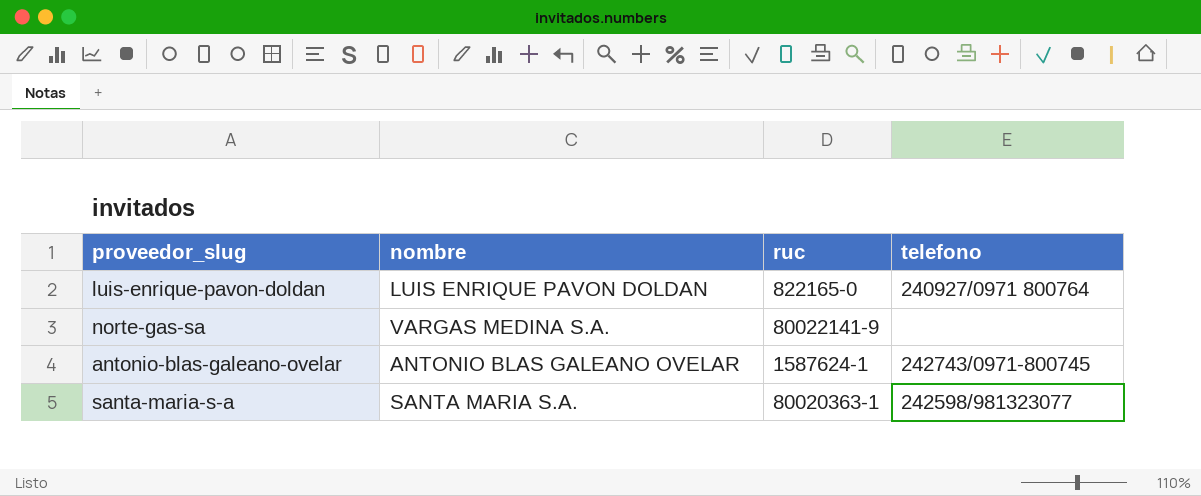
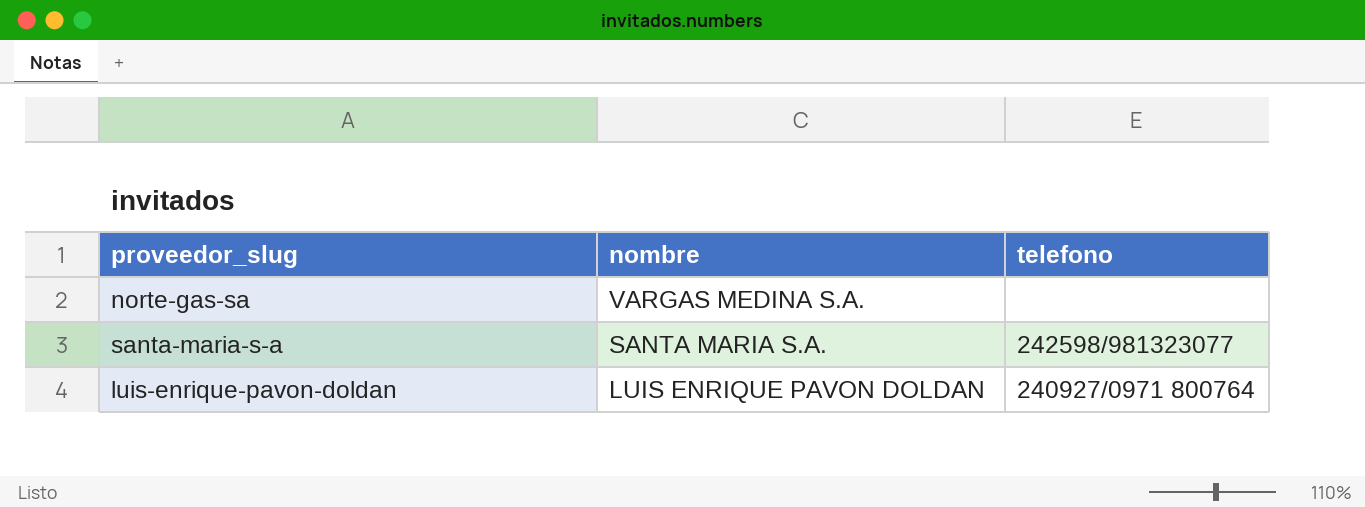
row order: none -> nombre descending
column ruc | position: 3 -> none
row antonio-blas-galeano-ovelar: ANTONIO BLAS GALEANO OVELAR | 1587624-1 | 242743/0971-800745 -> none

